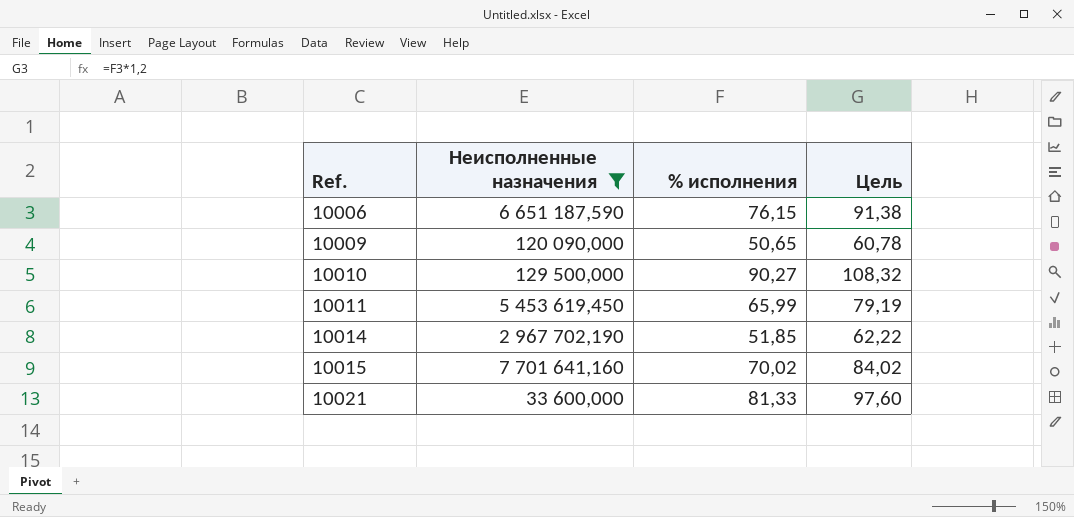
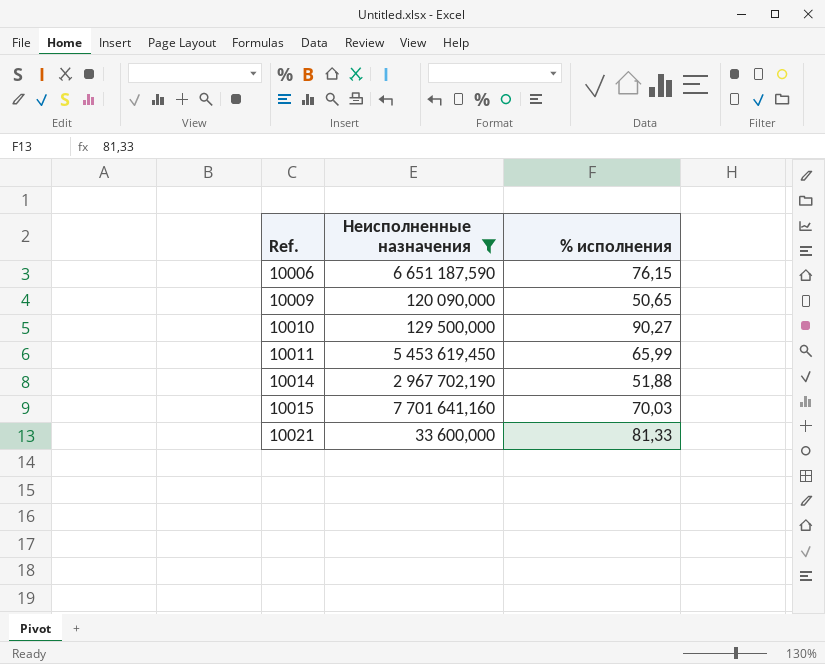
column Цель | formula: [% исполнения] * 1,2 -> none
10014 | % исполнения: 51,85 -> 51,88
10015 | % исполнения: 70,02 -> 70,03

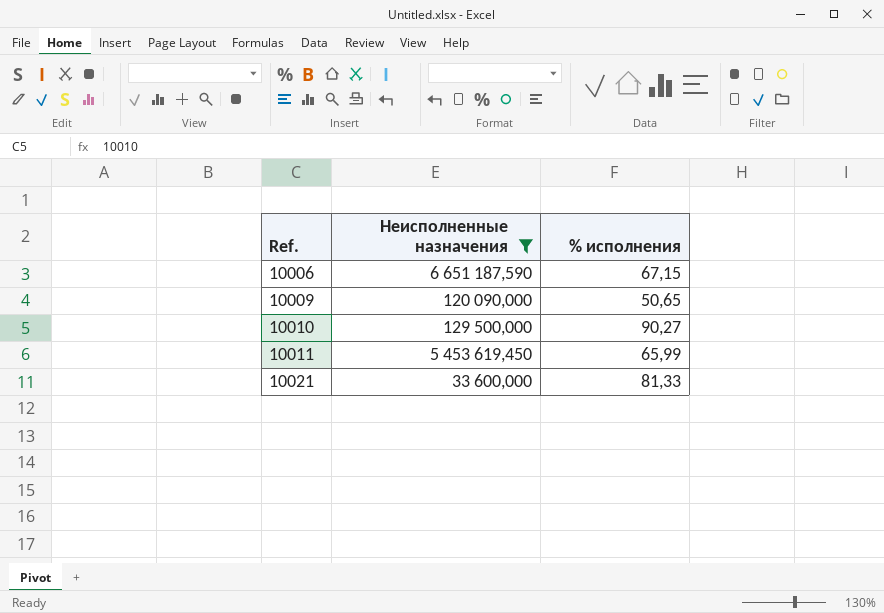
row 10014: 2 967 702,190 | 51,88 -> none
row 10015: 7 701 641,160 | 70,03 -> none
10006 | % исполнения: 76,15 -> 67,15

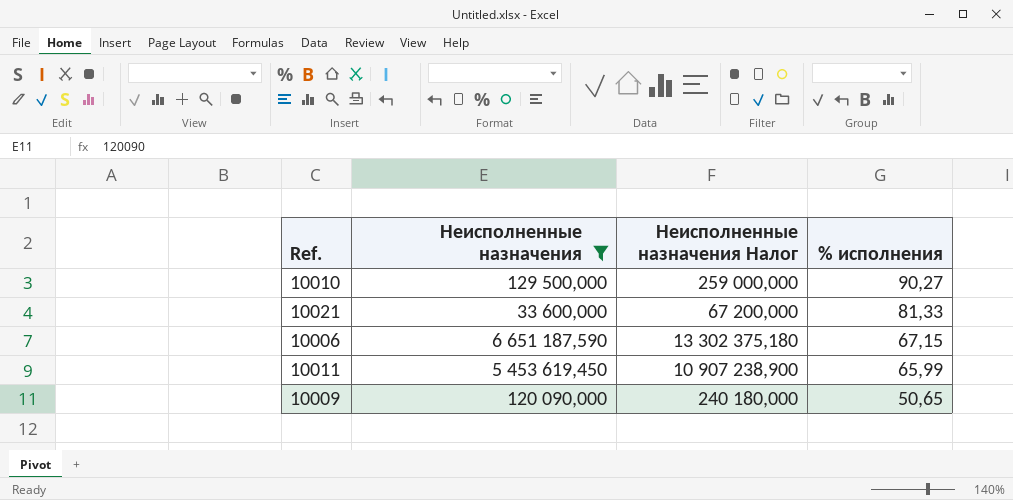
row order: Ref. ascending -> % исполнения descending
column Неисполненные назначения Налог | formula: none -> [Неисполненные назначения] * 2

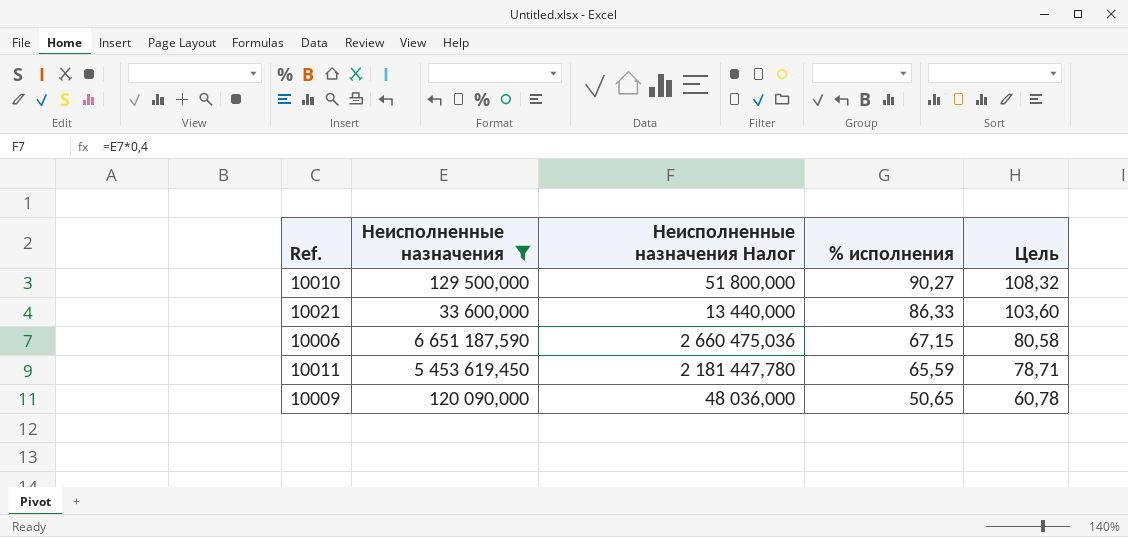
column Неисполненные назначения Налог | formula: [Неисполненные назначения] * 2 -> [Неисполненные назначения] * 0,4
column Цель | formula: none -> [% исполнения] * 1,2
10021 | % исполнения: 81,33 -> 86,33
10011 | % исполнения: 65,99 -> 65,59

